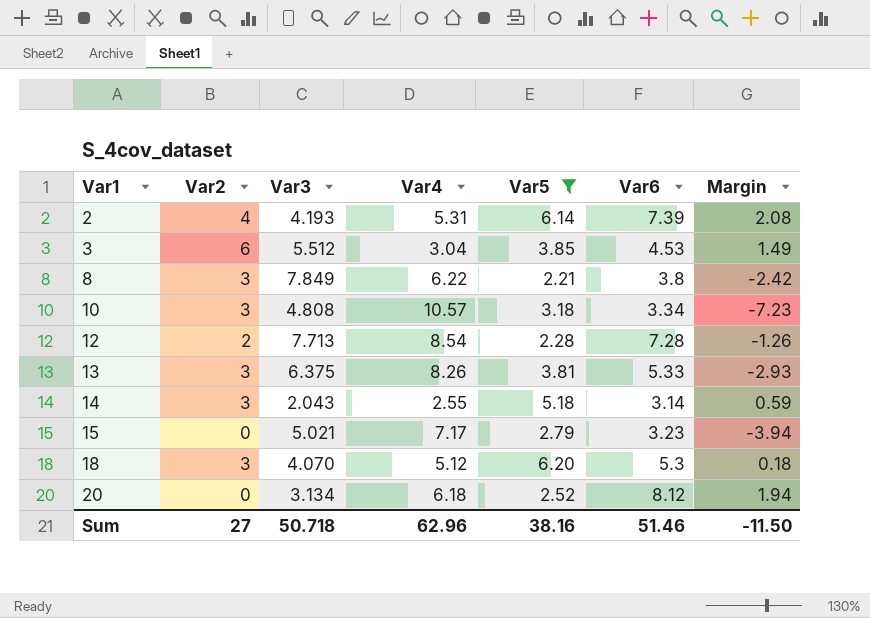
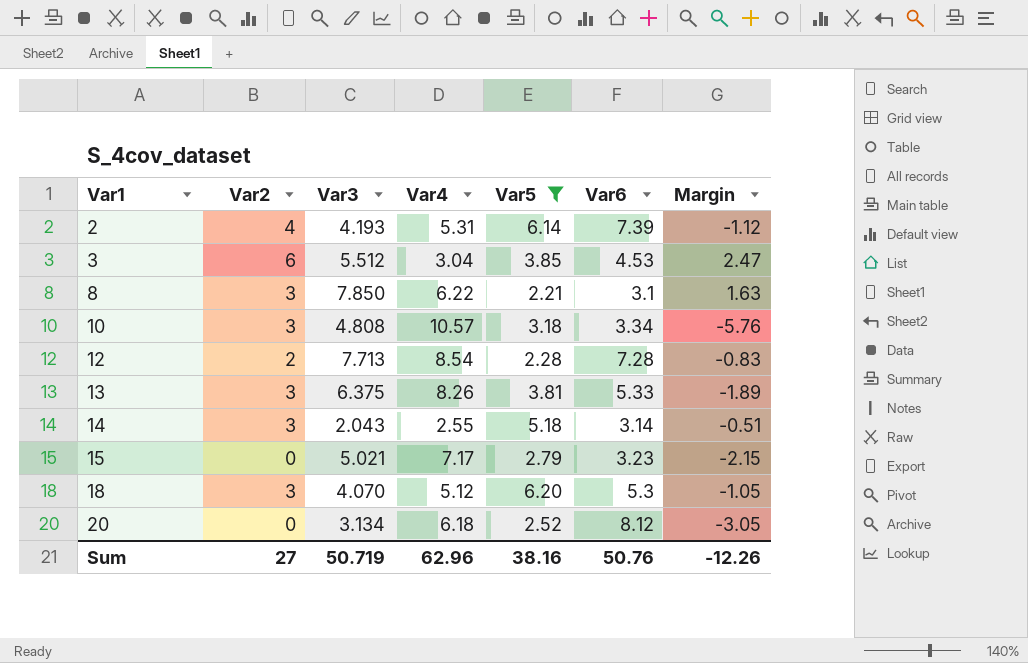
column Margin | formula: [Var6] - [Var4] -> [Var3] - [Var4]
8 | Var3: 7.849 -> 7.850
8 | Var6: 3.8 -> 3.1
Sum | Var3: 50.718 -> 50.719
Sum | Var6: 51.46 -> 50.76
Sum | Margin: -11.50 -> -12.26

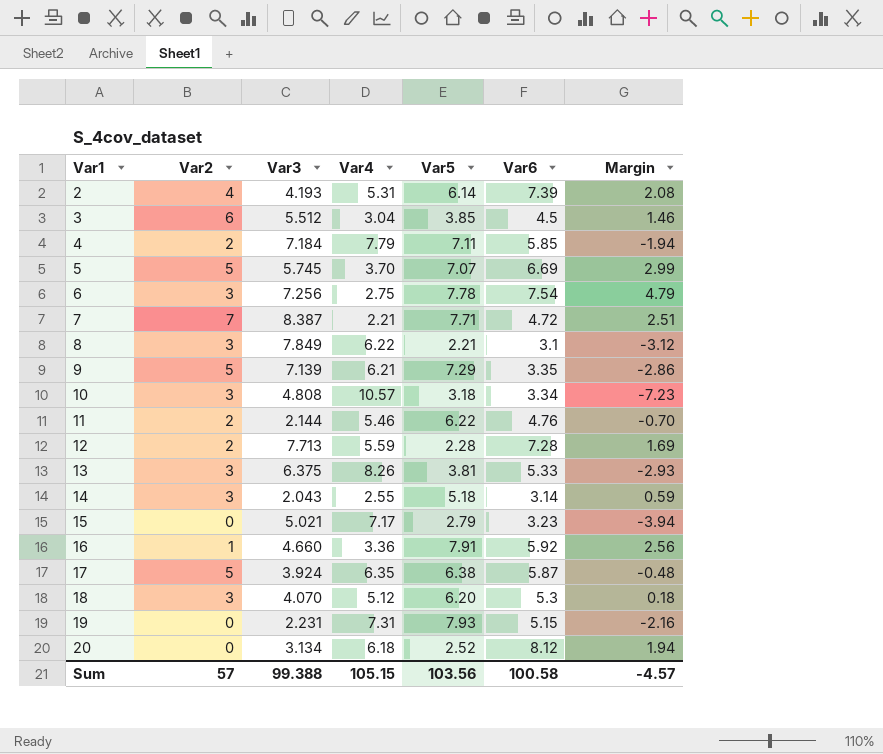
filter: Var5 <= 6.20 -> none
column Margin | formula: [Var3] - [Var4] -> [Var6] - [Var4]
3 | Var6: 4.53 -> 4.5
8 | Var3: 7.850 -> 7.849
12 | Var4: 8.54 -> 5.59
Sum | Var2: 27 -> 57
Sum | Var3: 50.719 -> 99.388
Sum | Var4: 62.96 -> 105.15
Sum | Var5: 38.16 -> 103.56
Sum | Var6: 50.76 -> 100.58
Sum | Margin: -12.26 -> -4.57

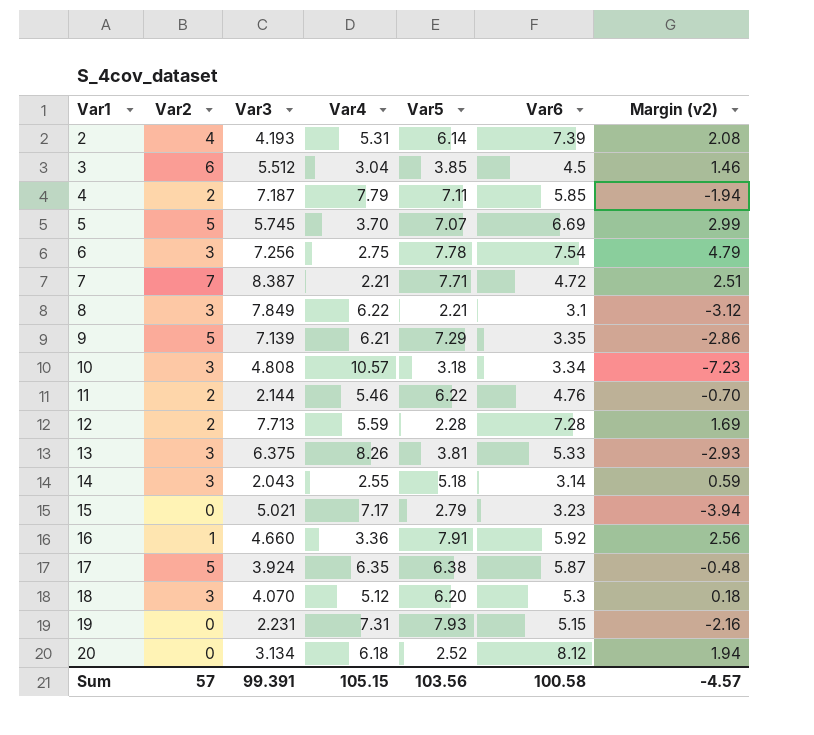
column name: Margin -> Margin (v2)
4 | Var3: 7.184 -> 7.187
Sum | Var3: 99.388 -> 99.391

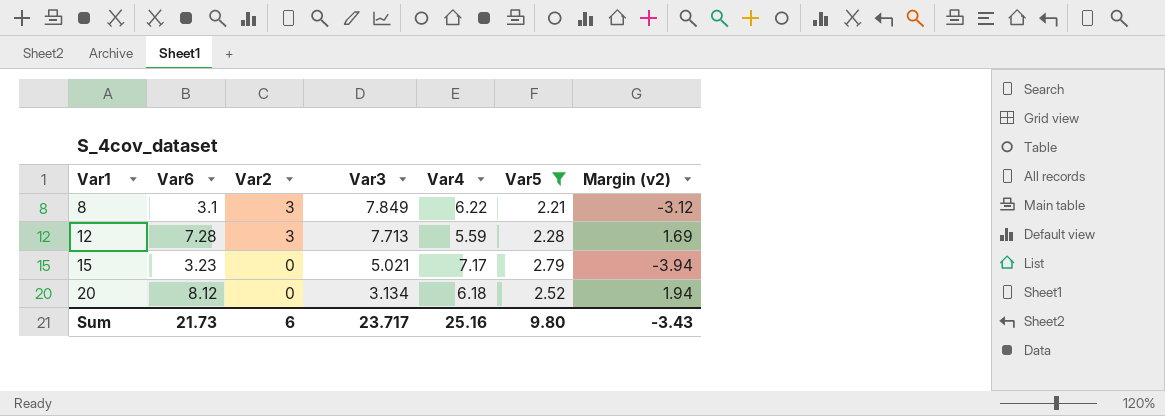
filter: none -> Var5 <= 2.79
column Var6 | position: 6 -> 2
12 | Var2: 2 -> 3
Sum | Var6: 100.58 -> 21.73
Sum | Var2: 57 -> 6
Sum | Var3: 99.391 -> 23.717
Sum | Var4: 105.15 -> 25.16
Sum | Var5: 103.56 -> 9.80
Sum | Margin (v2): -4.57 -> -3.43

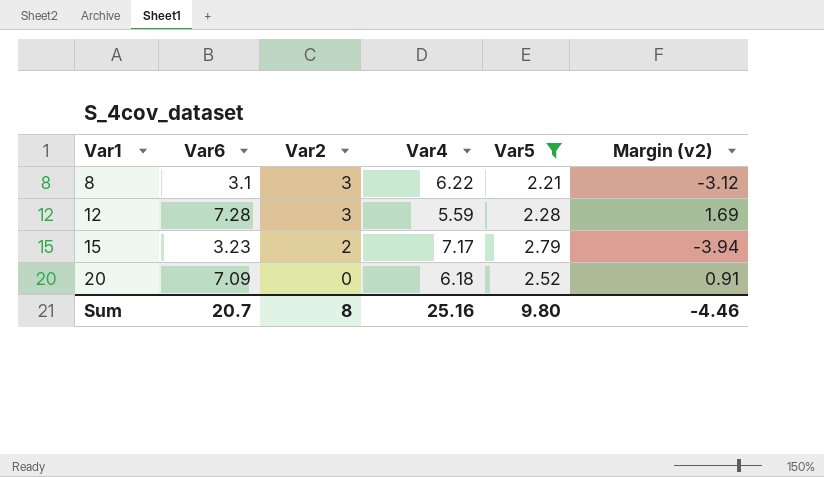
column Var3 | position: 4 -> none
15 | Var2: 0 -> 2
20 | Var6: 8.12 -> 7.09
20 | Margin (v2): 1.94 -> 0.91
Sum | Var6: 21.73 -> 20.7
Sum | Var2: 6 -> 8
Sum | Margin (v2): -3.43 -> -4.46

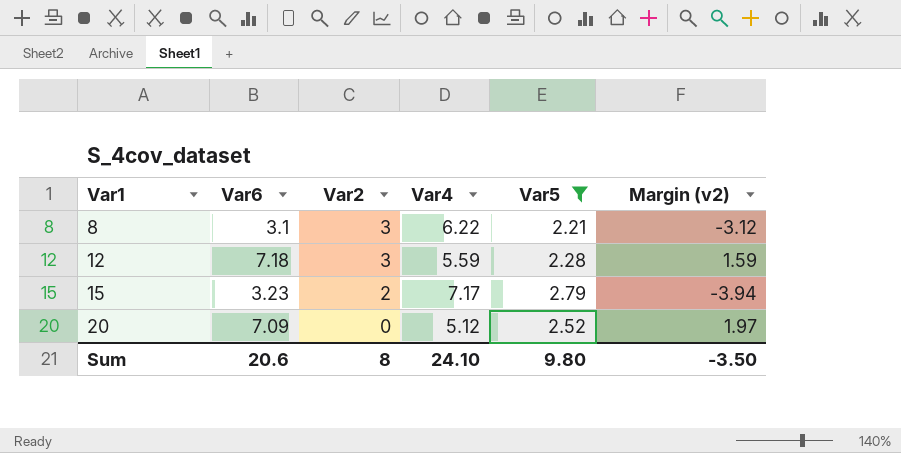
12 | Var6: 7.28 -> 7.18
12 | Margin (v2): 1.69 -> 1.59
20 | Var4: 6.18 -> 5.12
20 | Margin (v2): 0.91 -> 1.97
Sum | Var6: 20.7 -> 20.6
Sum | Var4: 25.16 -> 24.10
Sum | Margin (v2): -4.46 -> -3.50

